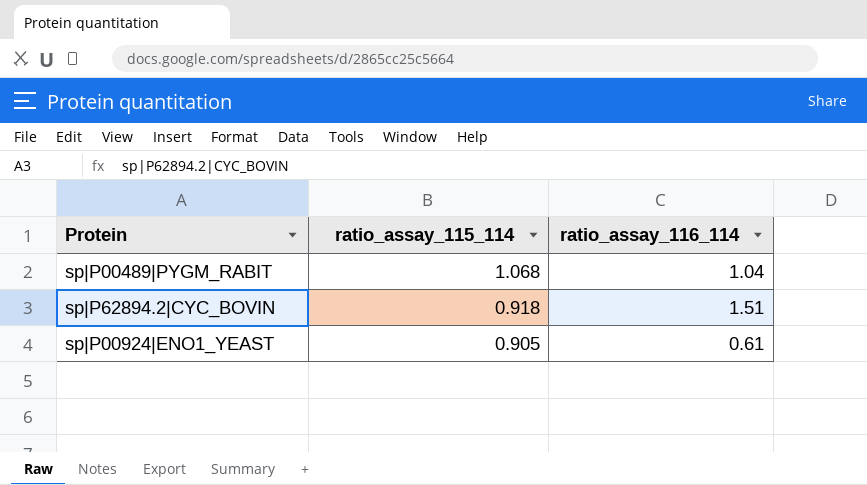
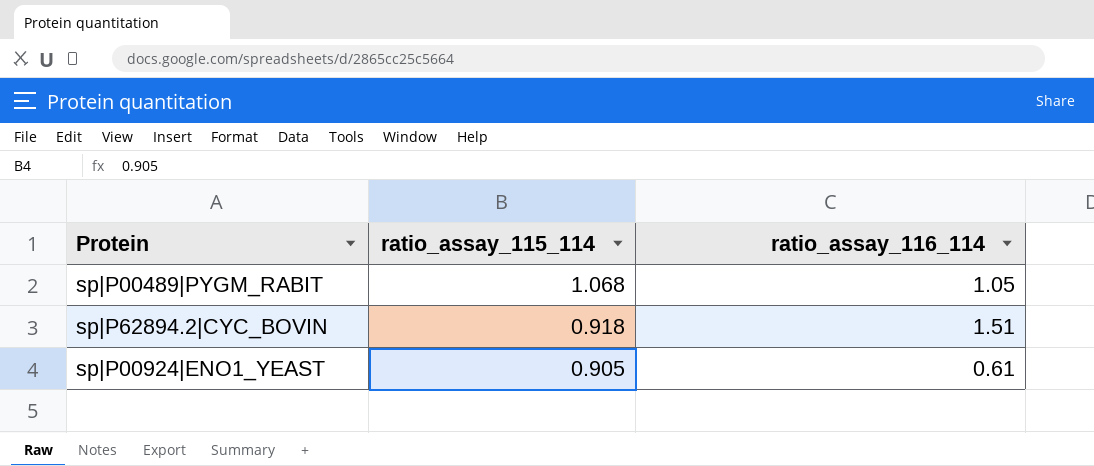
sp|P00489|PYGM_RABIT | ratio_assay_116_114: 1.04 -> 1.05

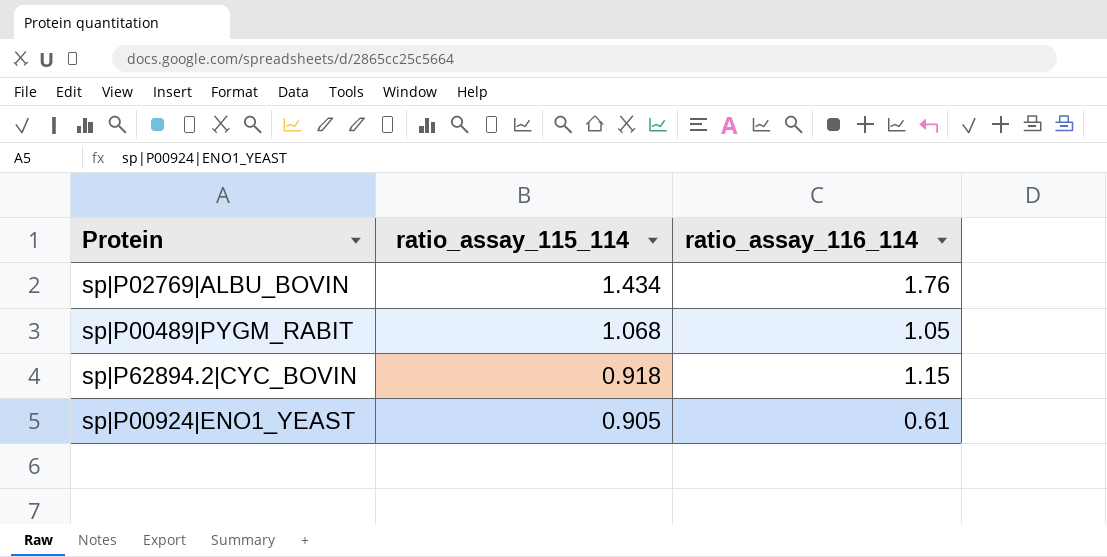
row sp|P02769|ALBU_BOVIN: none -> 1.434 | 1.76
sp|P62894.2|CYC_BOVIN | ratio_assay_116_114: 1.51 -> 1.15

